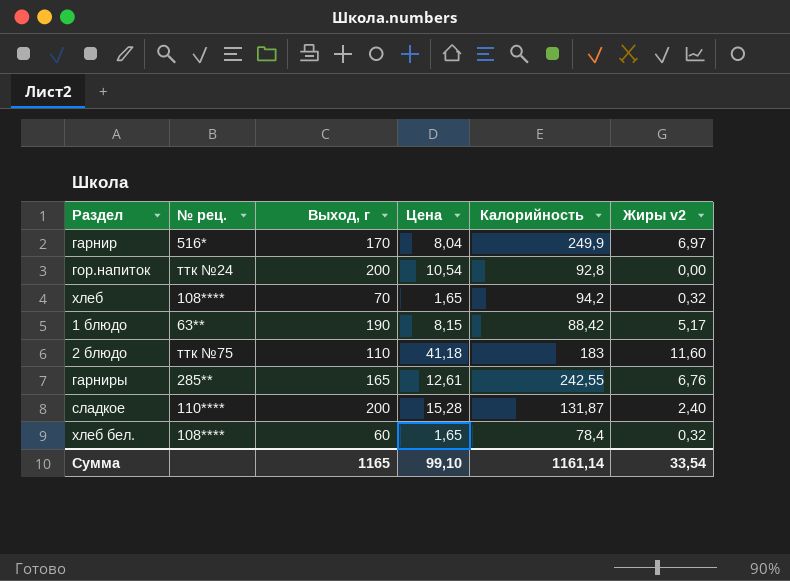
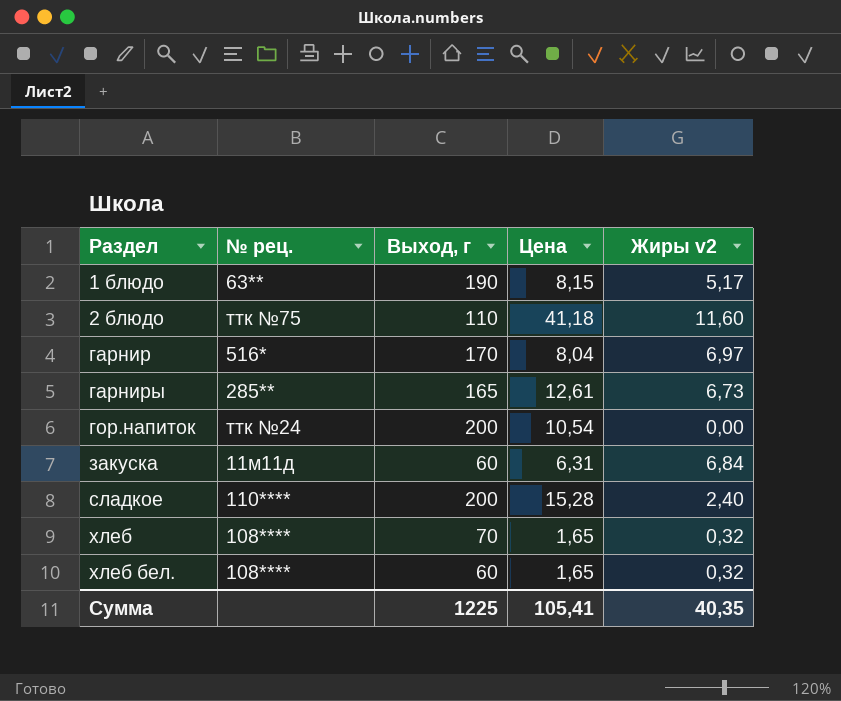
row order: none -> Раздел ascending
column Калорийность | position: 5 -> none
гарниры | Жиры v2: 6,76 -> 6,73
row закуска: none -> 11м11д | 60 | 6,31 | 6,84
Сумма | Выход, г: 1165 -> 1225
Сумма | Цена: 99,10 -> 105,41
Сумма | Жиры v2: 33,54 -> 40,35

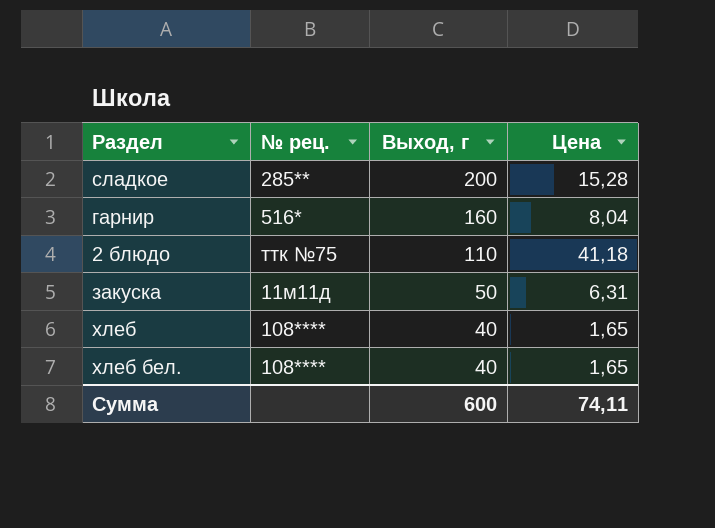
row order: Раздел ascending -> Выход, г descending
column Жиры v2 | position: 5 -> none
row 1 блюдо: 63** | 190 | 8,15 | 5,17 -> none
row гарниры: 285** | 165 | 12,61 | 6,73 -> none
row гор.напиток: ттк №24 | 200 | 10,54 | 0,00 -> none
сладкое | № рец.: 110**** -> 285**
гарнир | Выход, г: 170 -> 160
закуска | Выход, г: 60 -> 50
хлеб | Выход, г: 70 -> 40
хлеб бел. | Выход, г: 60 -> 40
Сумма | Выход, г: 1225 -> 600
Сумма | Цена: 105,41 -> 74,11

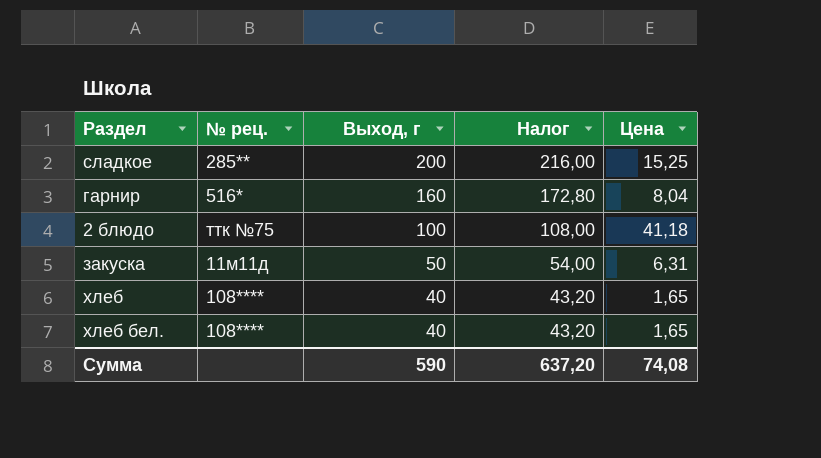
column Налог | formula: none -> [Выход, г] * 1,08
сладкое | Цена: 15,28 -> 15,25
2 блюдо | Выход, г: 110 -> 100
Сумма | Выход, г: 600 -> 590
Сумма | Цена: 74,11 -> 74,08

